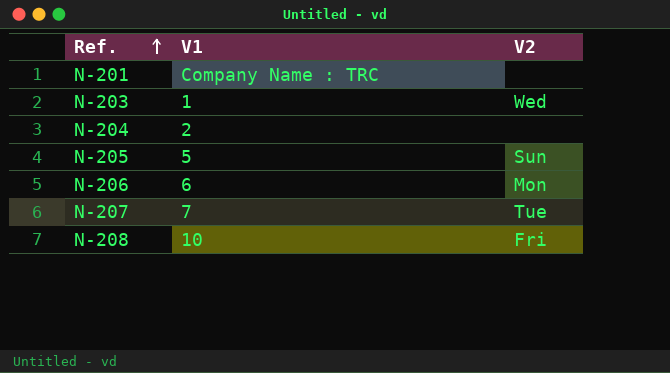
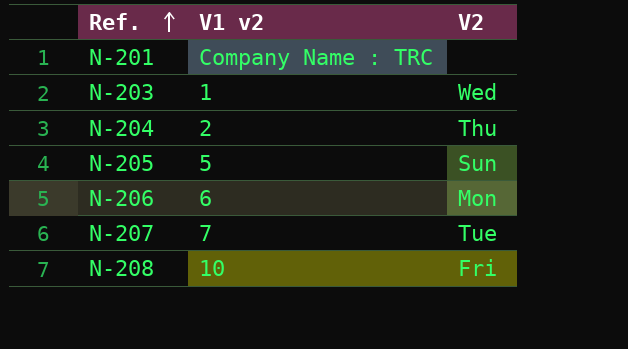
column name: V1 -> V1 v2
N-204 | V2: none -> Thu

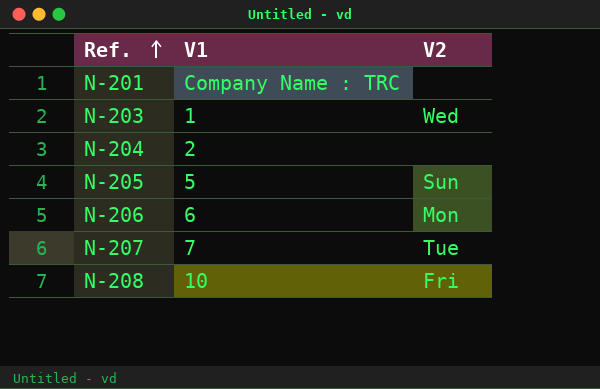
column name: V1 v2 -> V1
N-204 | V2: Thu -> none

